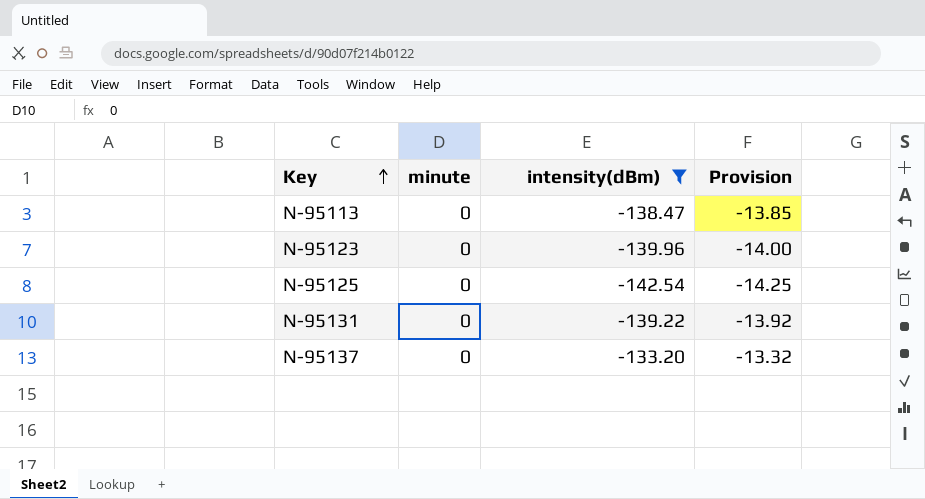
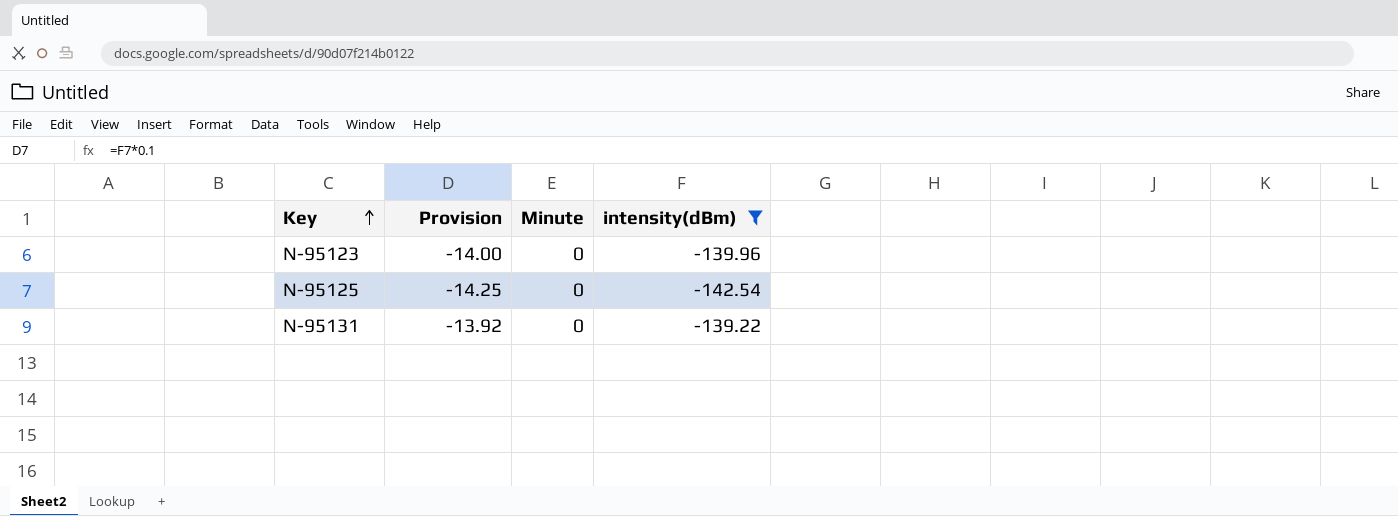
column Provision | position: 4 -> 2
column name: minute -> Minute
row N-95113: 0 | -138.47 | -13.85 -> none
row N-95137: 0 | -133.20 | -13.32 -> none

